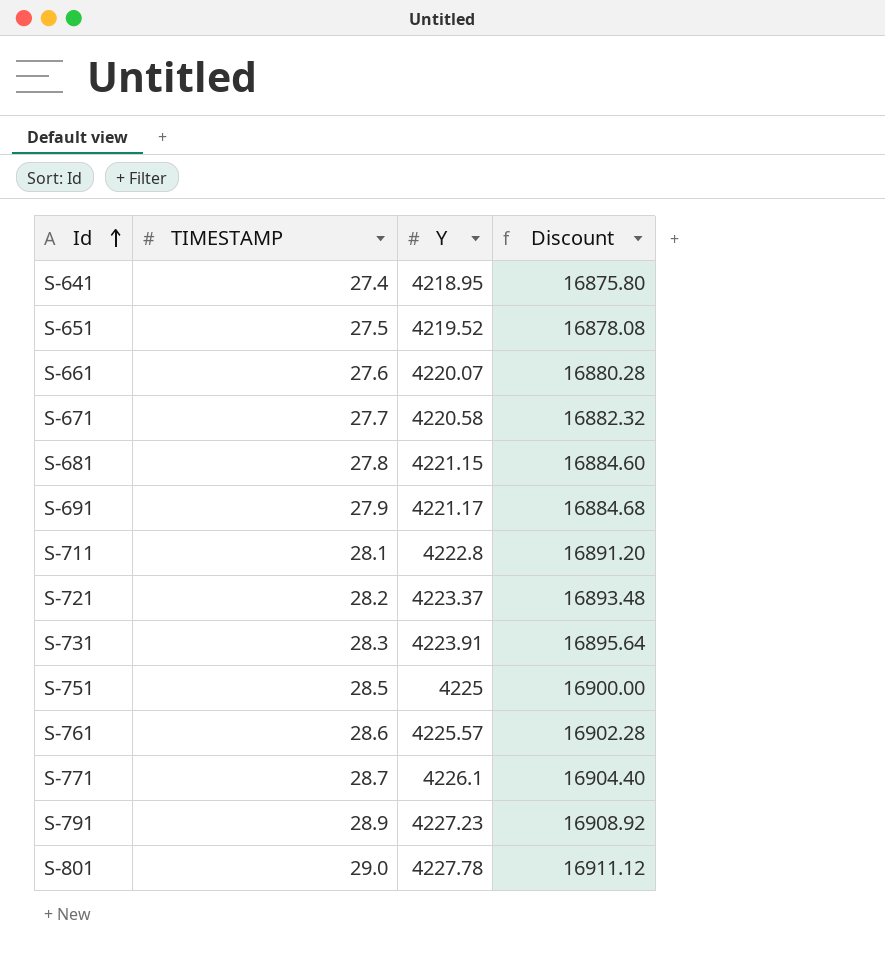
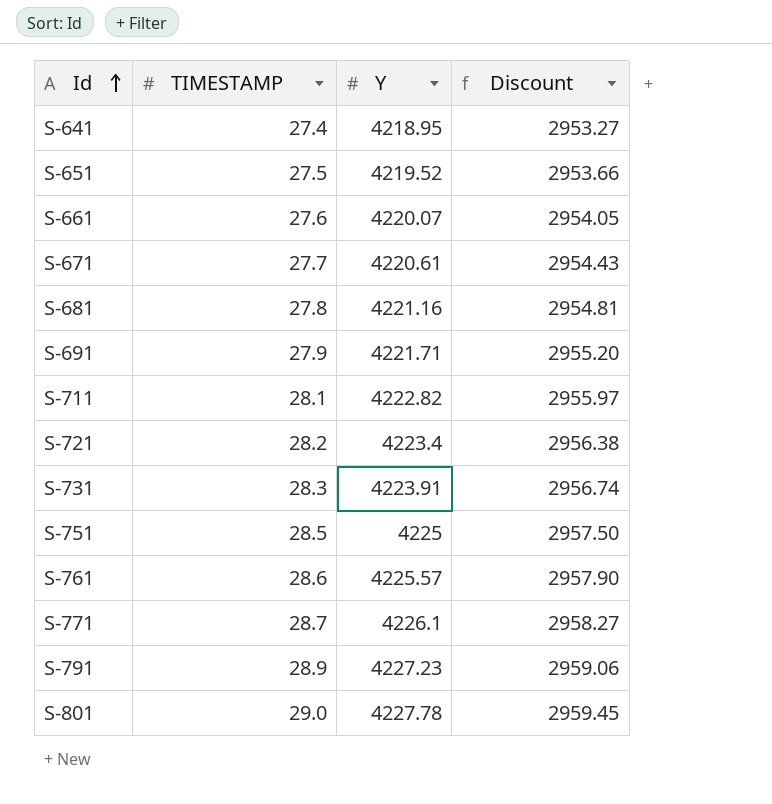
column Discount | formula: [Y] * 4 -> [Y] * 0.7
S-671 | Y: 4220.58 -> 4220.61
S-681 | Y: 4221.15 -> 4221.16
S-691 | Y: 4221.17 -> 4221.71
S-711 | Y: 4222.8 -> 4222.82
S-721 | Y: 4223.37 -> 4223.4

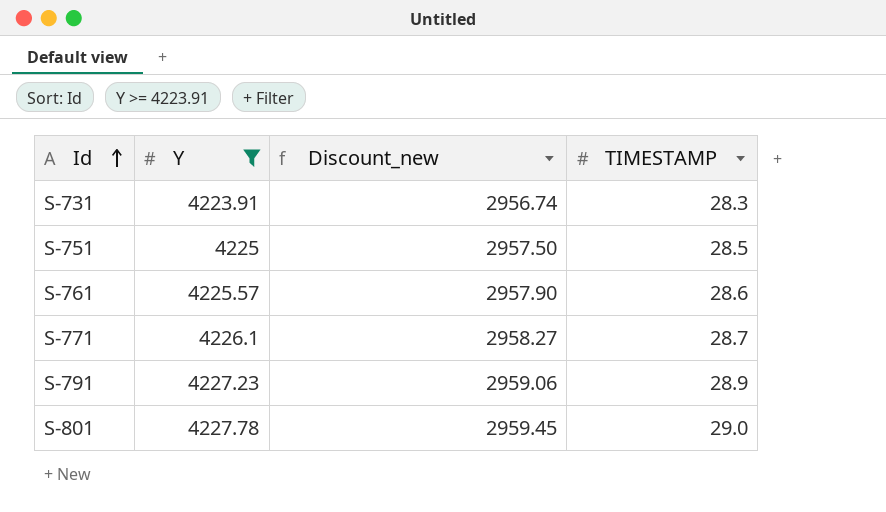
filter: none -> Y >= 4223.91
column name: Discount -> Discount_new
column TIMESTAMP | position: 2 -> 4

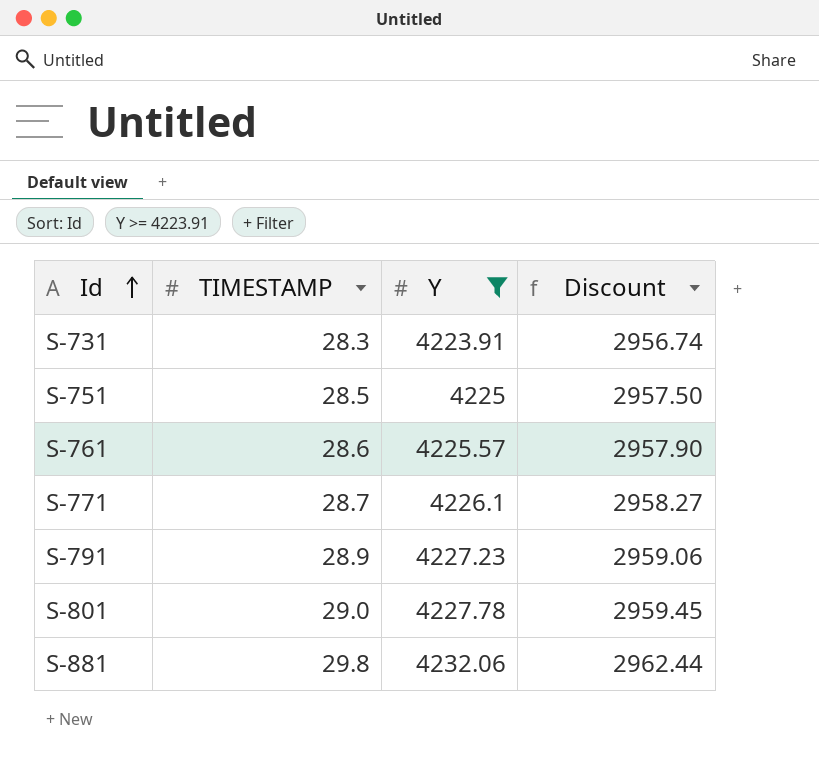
column TIMESTAMP | position: 4 -> 2
column name: Discount_new -> Discount
row S-881: none -> 29.8 | 4232.06 | 2962.44

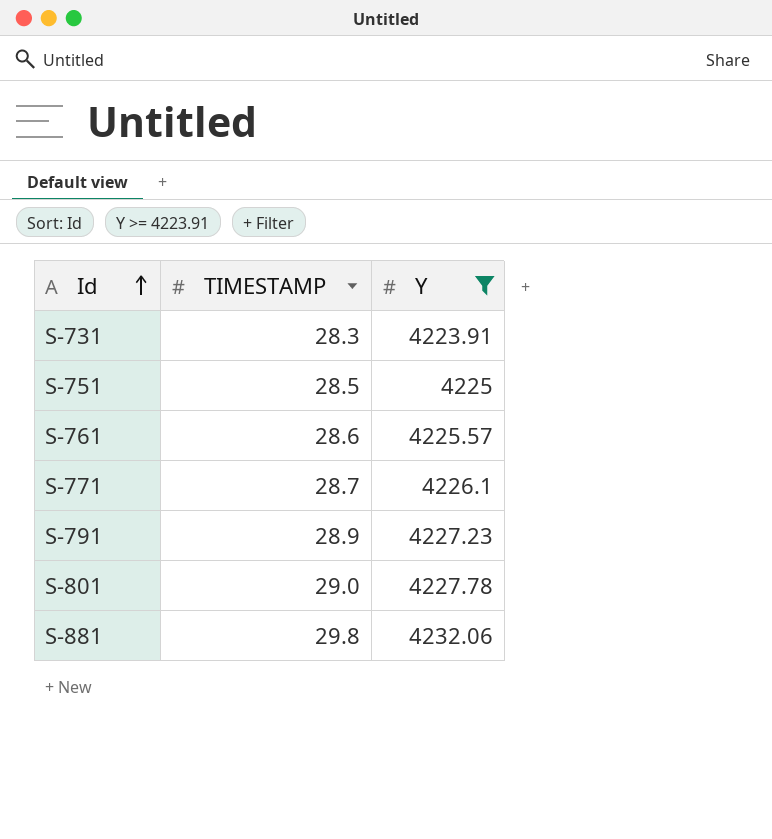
column Discount | formula: [Y] * 0.7 -> none

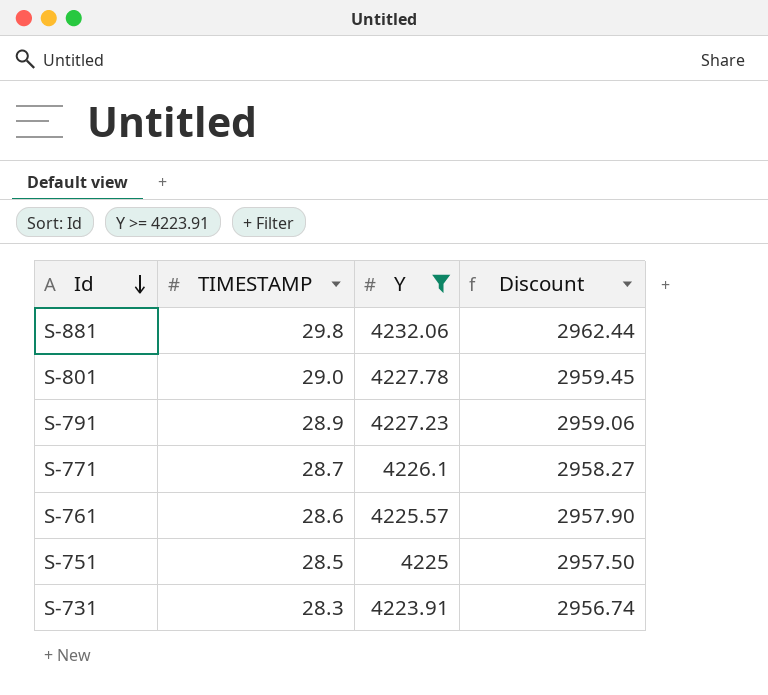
row order: Id ascending -> Id descending
column Discount | formula: none -> [Y] * 0.7

